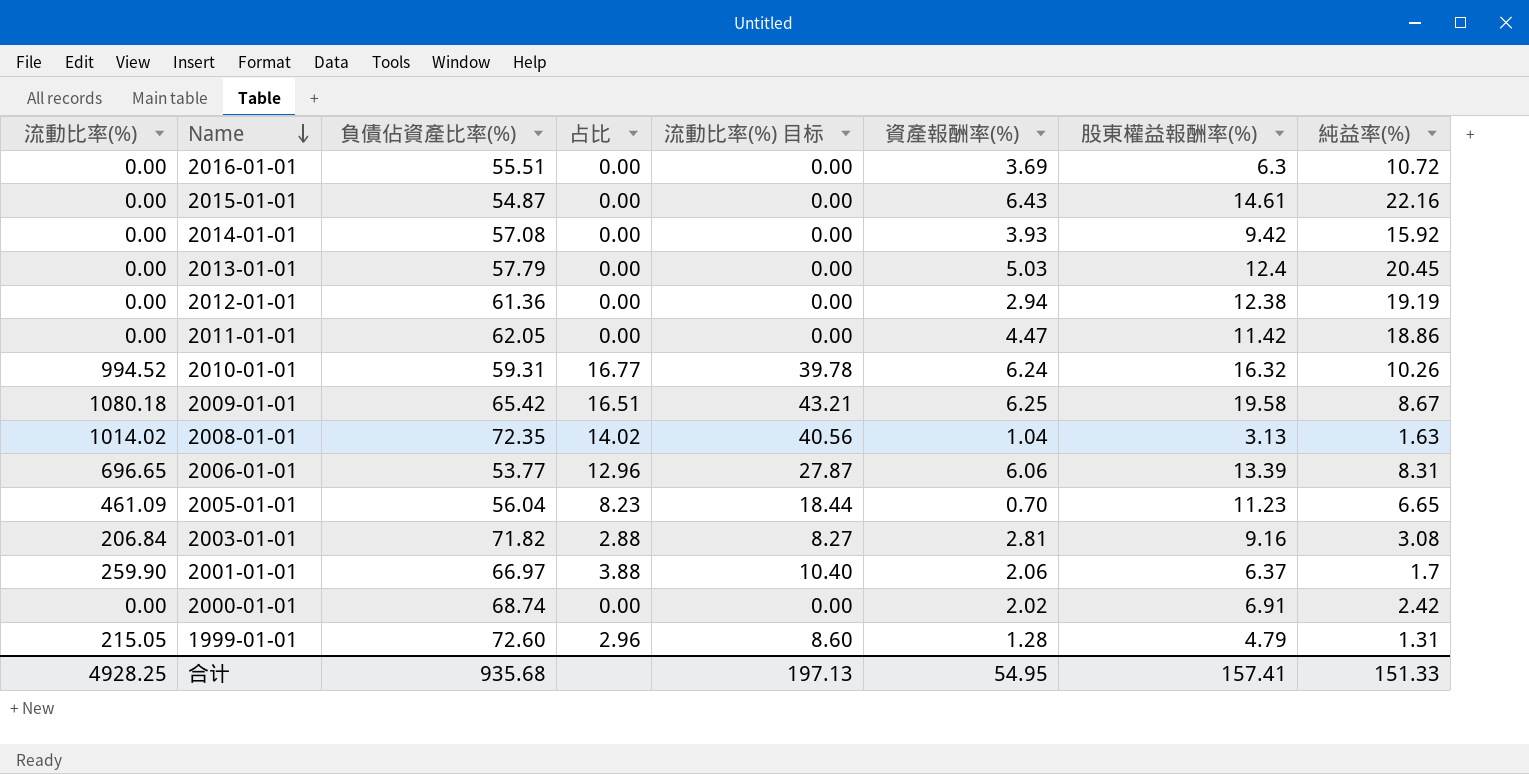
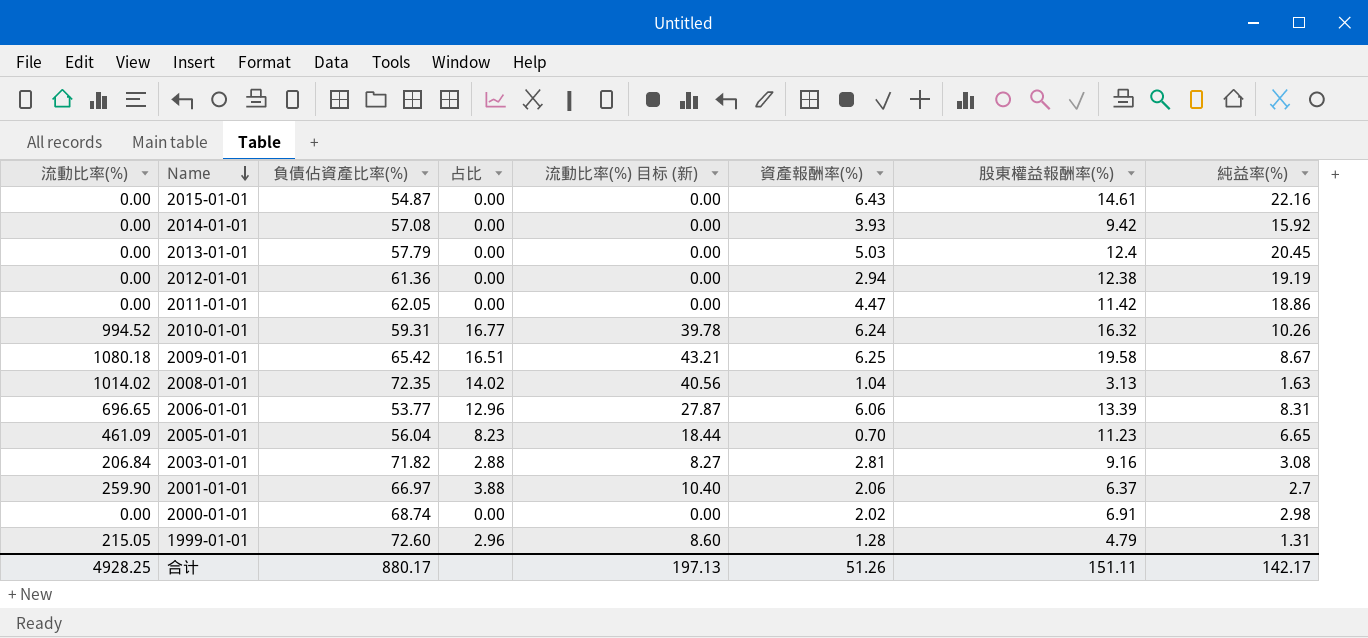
column name: 流動比率(%) 目标 -> 流動比率(%) 目标 (新)
row 2016-01-01: 0.00 | 55.51 | 0.00 | 0.00 | 3.69 | 6.3 | 10.72 -> none
2001-01-01 | 純益率(%): 1.7 -> 2.7
2000-01-01 | 純益率(%): 2.42 -> 2.98
合计 | 負債佔資產比率(%): 935.68 -> 880.17
合计 | 資產報酬率(%): 54.95 -> 51.26
合计 | 股東權益報酬率(%): 157.41 -> 151.11
合计 | 純益率(%): 151.33 -> 142.17

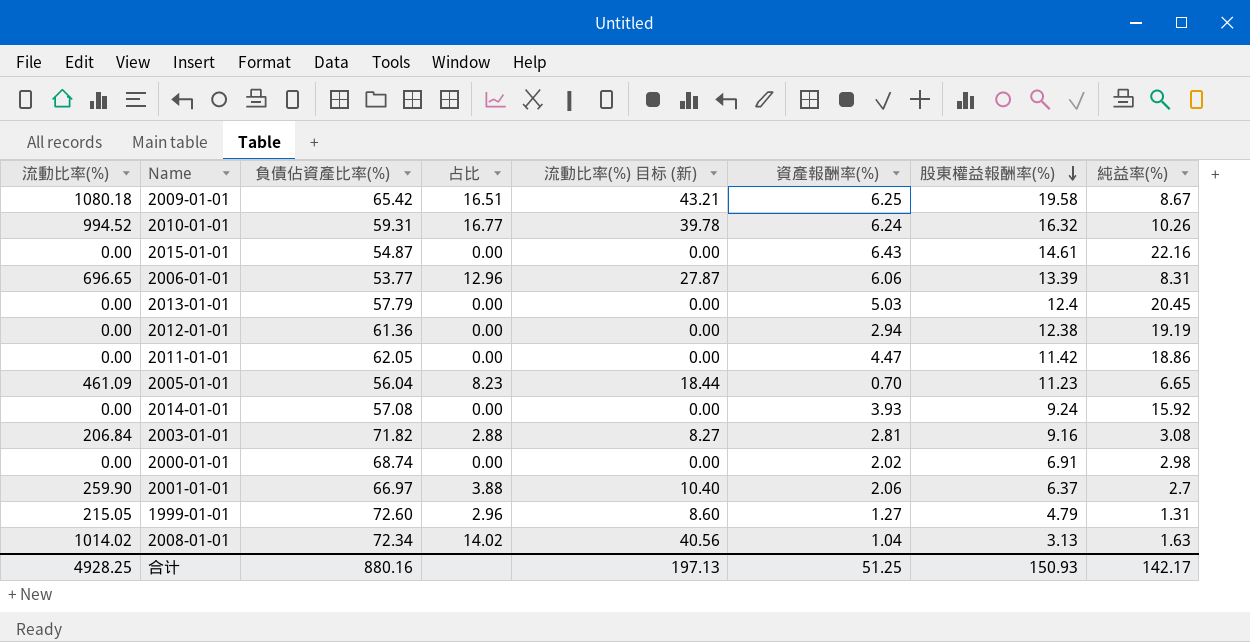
row order: Name descending -> 股東權益報酬率(%) descending
2014-01-01 | 股東權益報酬率(%): 9.42 -> 9.24
1999-01-01 | 資產報酬率(%): 1.28 -> 1.27
2008-01-01 | 負債佔資產比率(%): 72.35 -> 72.34
合计 | 負債佔資產比率(%): 880.17 -> 880.16
合计 | 資產報酬率(%): 51.26 -> 51.25
合计 | 股東權益報酬率(%): 151.11 -> 150.93

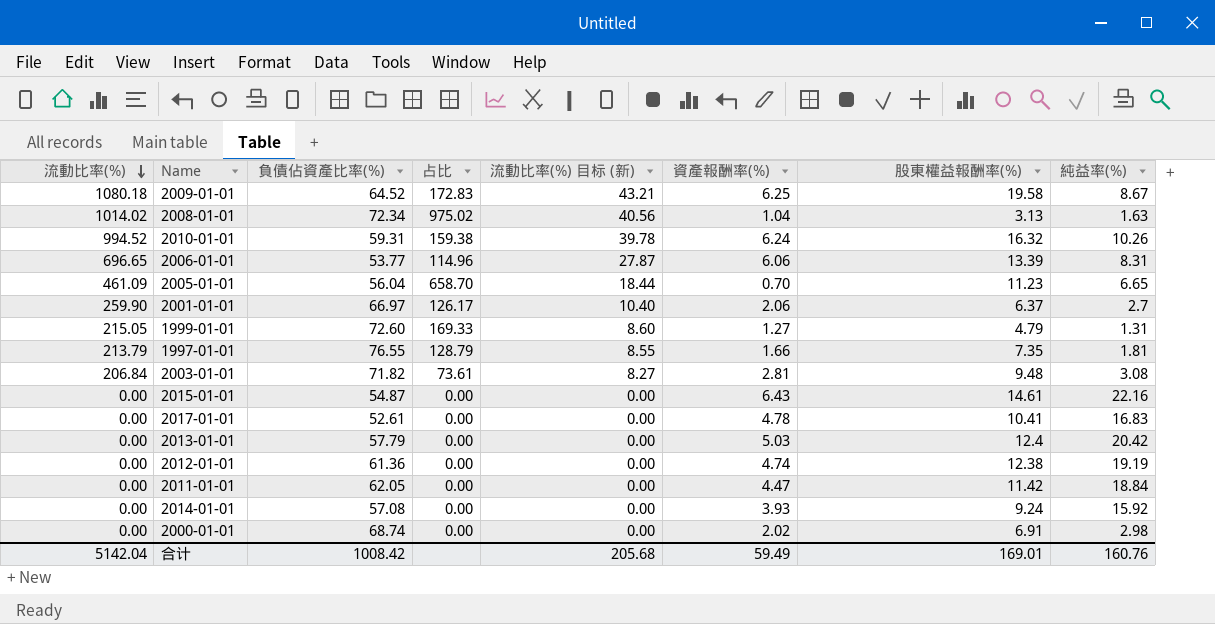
row order: 股東權益報酬率(%) descending -> 流動比率(%) descending
column 占比 | formula: [流動比率(%)] / [負債佔資產比率(%)] -> [流動比率(%)] / [資產報酬率(%)]
2009-01-01 | 負債佔資產比率(%): 65.42 -> 64.52
row 1997-01-01: none -> 213.79 | 76.55 | 128.79 | 8.55 | 1.66 | 7.35 | 1.81
2003-01-01 | 股東權益報酬率(%): 9.16 -> 9.48
row 2017-01-01: none -> 0.00 | 52.61 | 0.00 | 0.00 | 4.78 | 10.41 | 16.83
2013-01-01 | 純益率(%): 20.45 -> 20.42
2012-01-01 | 資產報酬率(%): 2.94 -> 4.74
2011-01-01 | 純益率(%): 18.86 -> 18.84
合计 | 流動比率(%): 4928.25 -> 5142.04
合计 | 負債佔資產比率(%): 880.16 -> 1008.42
合计 | 流動比率(%) 目标 (新): 197.13 -> 205.68
合计 | 資產報酬率(%): 51.25 -> 59.49
合计 | 股東權益報酬率(%): 150.93 -> 169.01
合计 | 純益率(%): 142.17 -> 160.76

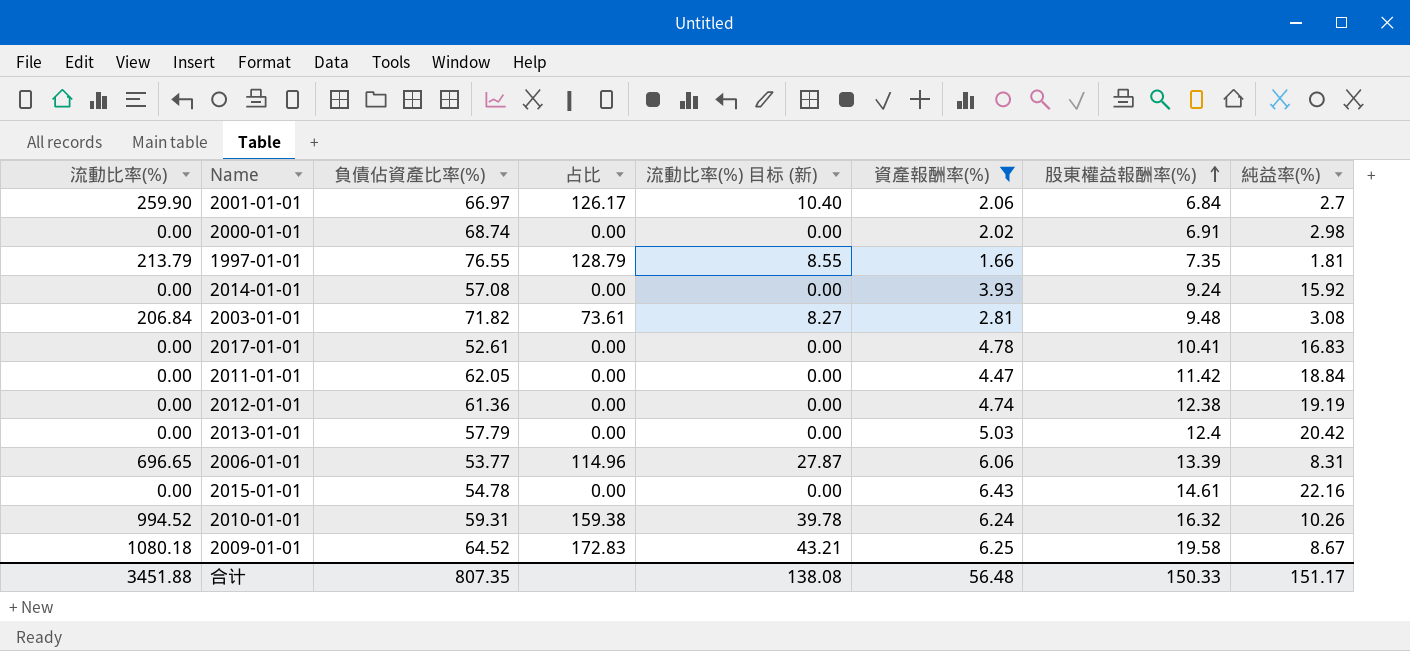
filter: none -> 資產報酬率(%) >= 1.66
row order: 流動比率(%) descending -> 股東權益報酬率(%) ascending
2001-01-01 | 股東權益報酬率(%): 6.37 -> 6.84
2015-01-01 | 負債佔資產比率(%): 54.87 -> 54.78
合计 | 流動比率(%): 5142.04 -> 3451.88
合计 | 負債佔資產比率(%): 1008.42 -> 807.35
合计 | 流動比率(%) 目标 (新): 205.68 -> 138.08
合计 | 資產報酬率(%): 59.49 -> 56.48
合计 | 股東權益報酬率(%): 169.01 -> 150.33
合计 | 純益率(%): 160.76 -> 151.17

